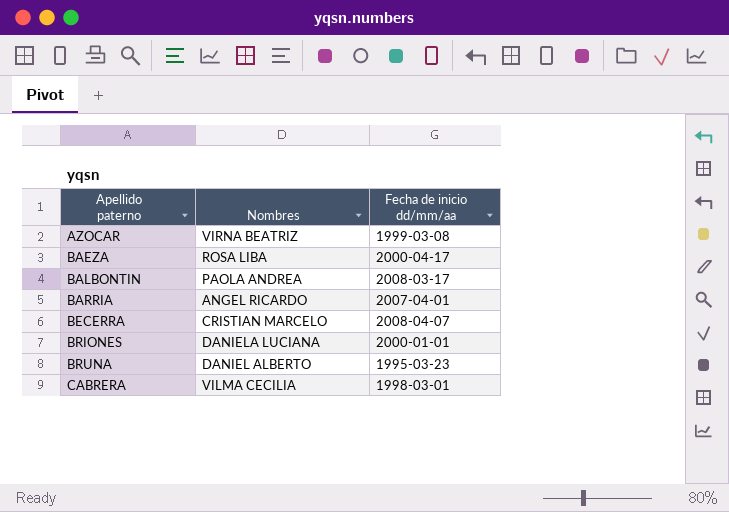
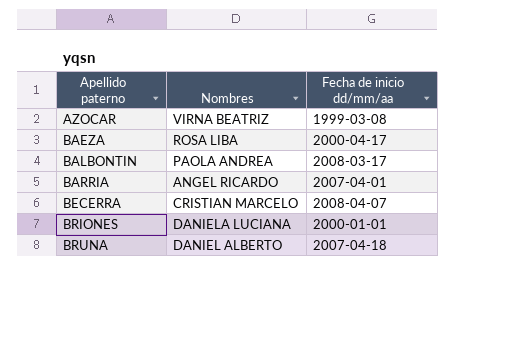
row CABRERA: VILMA CECILIA | 1998-03-01 -> none
BRUNA | Fecha de inicio dd/mm/aa: 1995-03-23 -> 2007-04-18

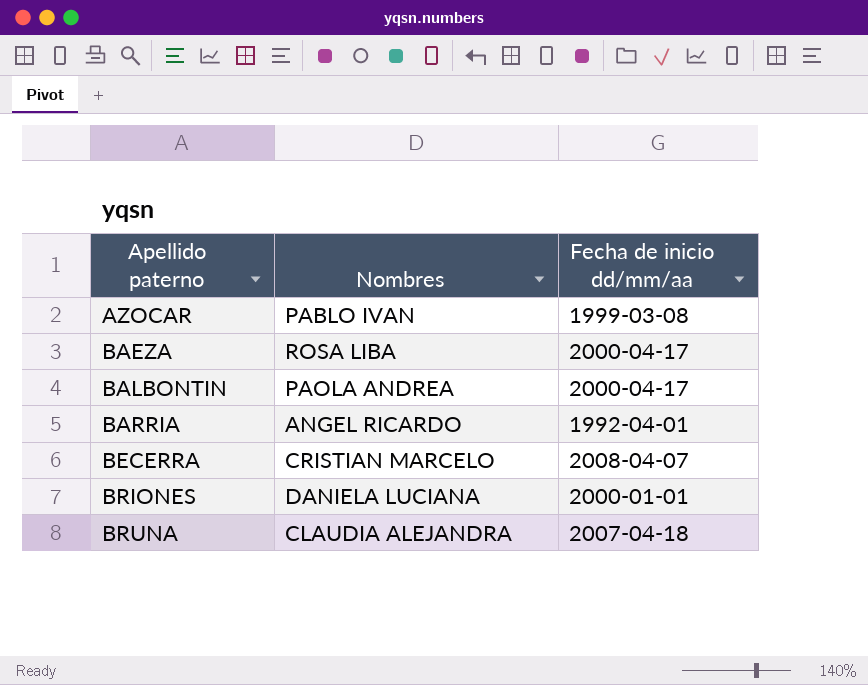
AZOCAR | Nombres: VIRNA BEATRIZ -> PABLO IVAN
BALBONTIN | Fecha de inicio dd/mm/aa: 2008-03-17 -> 2000-04-17
BARRIA | Fecha de inicio dd/mm/aa: 2007-04-01 -> 1992-04-01
BRUNA | Nombres: DANIEL ALBERTO -> CLAUDIA ALEJANDRA

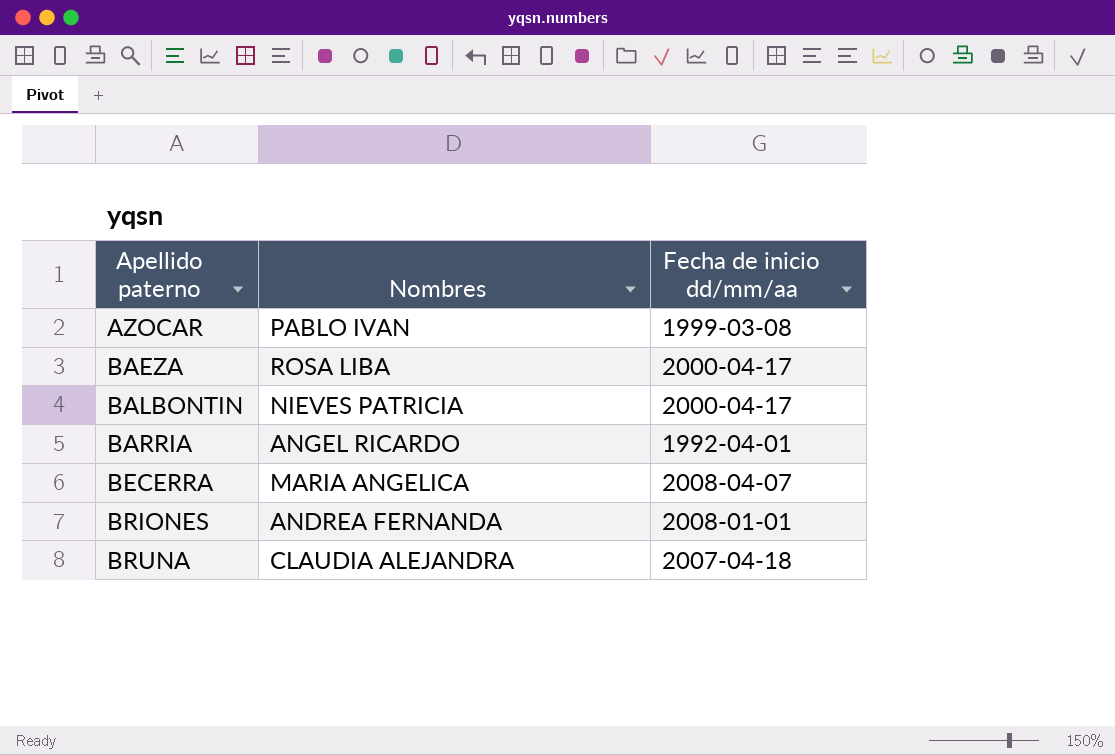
BALBONTIN | Nombres: PAOLA ANDREA -> NIEVES PATRICIA
BECERRA | Nombres: CRISTIAN MARCELO -> MARIA ANGELICA
BRIONES | Nombres: DANIELA LUCIANA -> ANDREA FERNANDA
BRIONES | Fecha de inicio dd/mm/aa: 2000-01-01 -> 2008-01-01

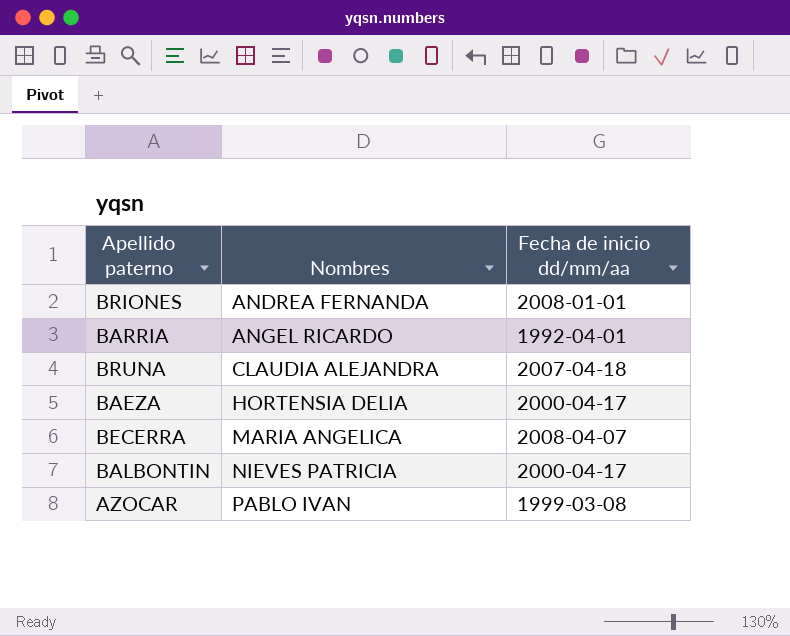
row order: Apellido paterno ascending -> Nombres ascending
BAEZA | Nombres: ROSA LIBA -> HORTENSIA DELIA

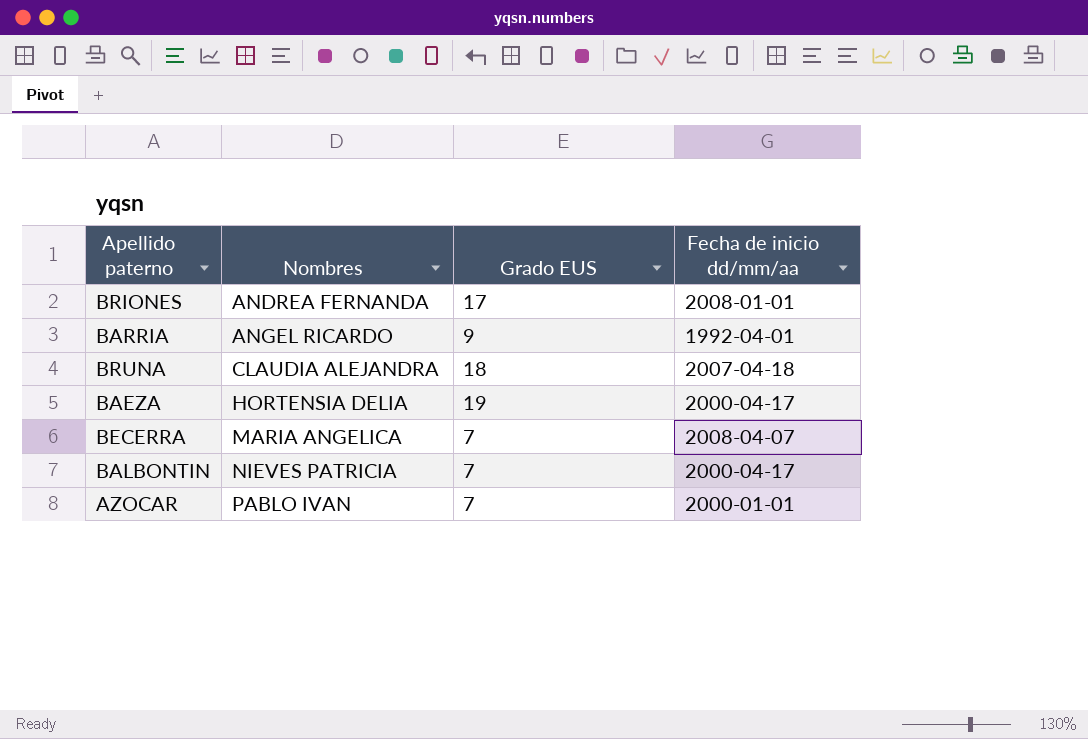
column Grado EUS | position: none -> 3
AZOCAR | Fecha de inicio dd/mm/aa: 1999-03-08 -> 2000-01-01

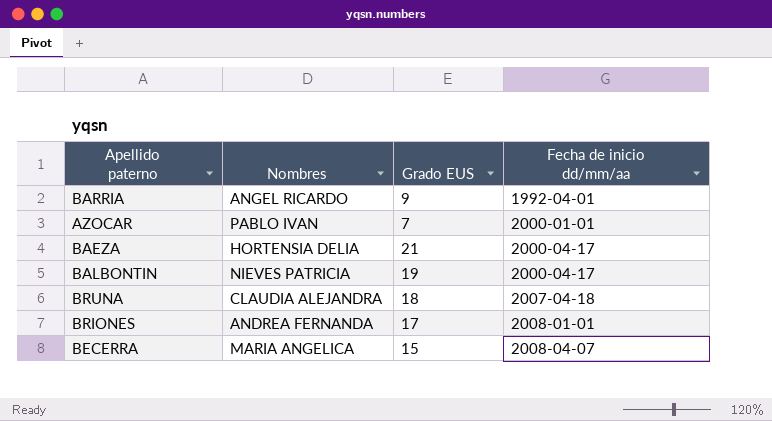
row order: Nombres ascending -> Fecha de inicio dd/mm/aa ascending
BAEZA | Grado EUS: 19 -> 21
BALBONTIN | Grado EUS: 7 -> 19
BECERRA | Grado EUS: 7 -> 15

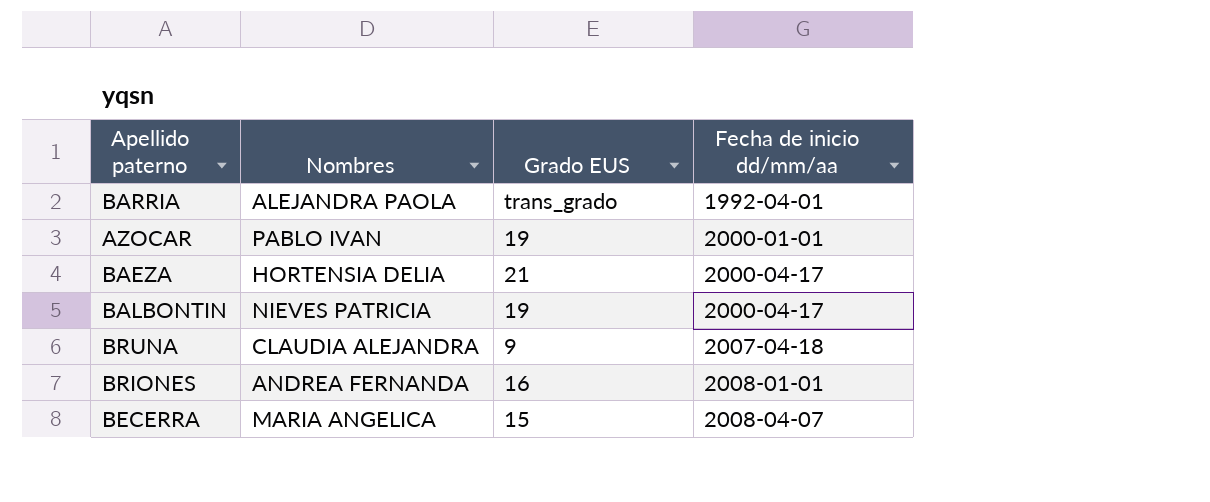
BARRIA | Nombres: ANGEL RICARDO -> ALEJANDRA PAOLA
BARRIA | Grado EUS: 9 -> trans_grado
AZOCAR | Grado EUS: 7 -> 19
BRUNA | Grado EUS: 18 -> 9
BRIONES | Grado EUS: 17 -> 16

